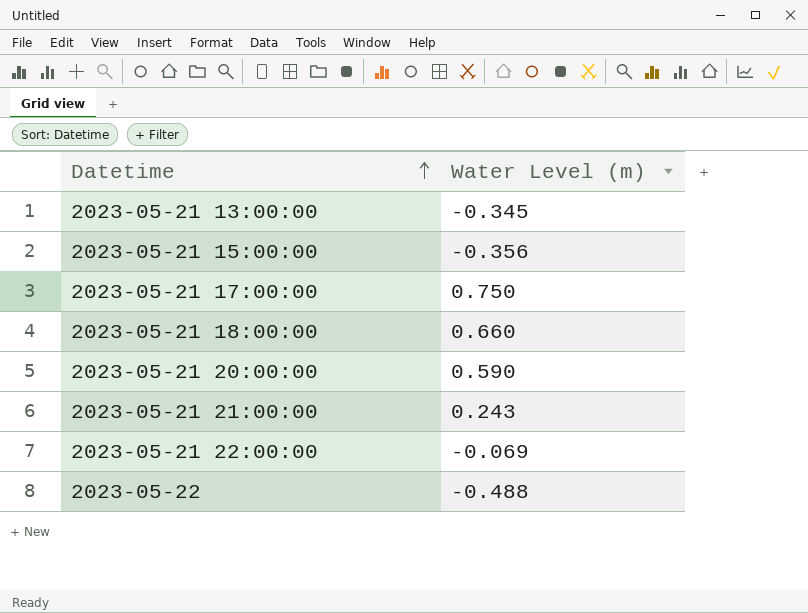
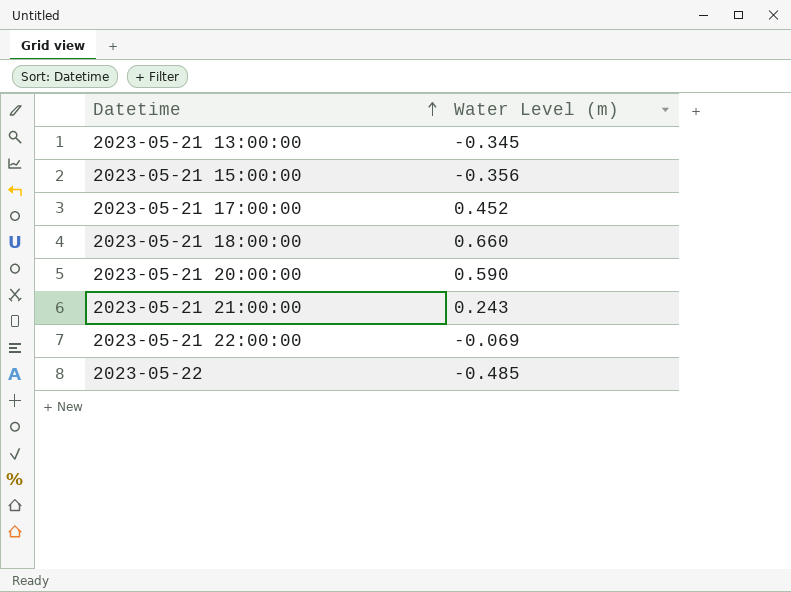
2023-05-21 17:00:00 | Water Level (m): 0.750 -> 0.452
2023-05-22 | Water Level (m): -0.488 -> -0.485

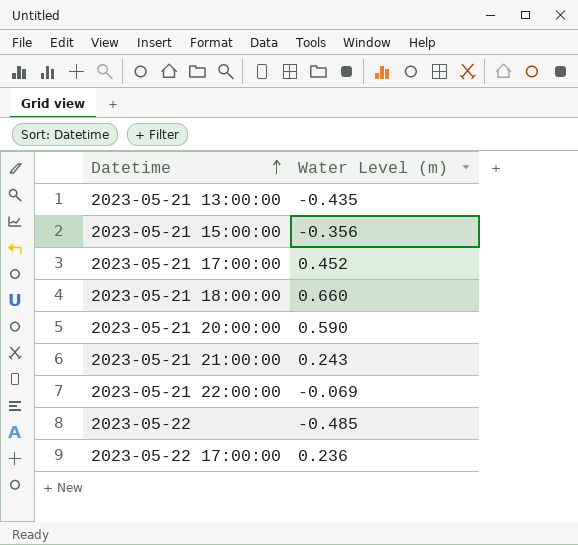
2023-05-21 13:00:00 | Water Level (m): -0.345 -> -0.435
row 2023-05-22 17:00:00: none -> 0.236

